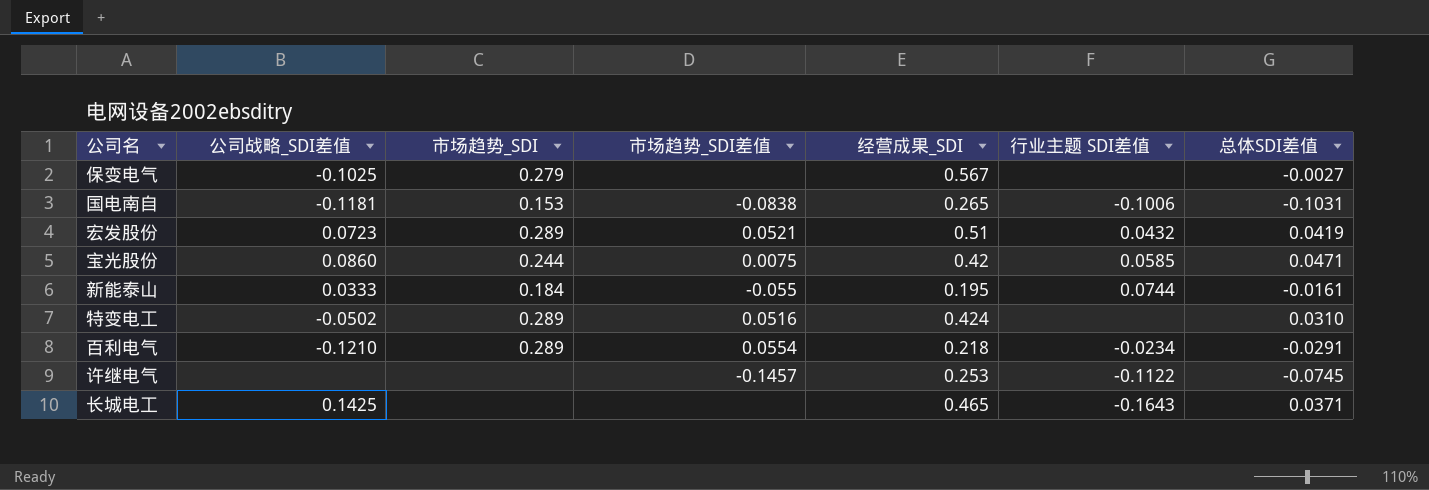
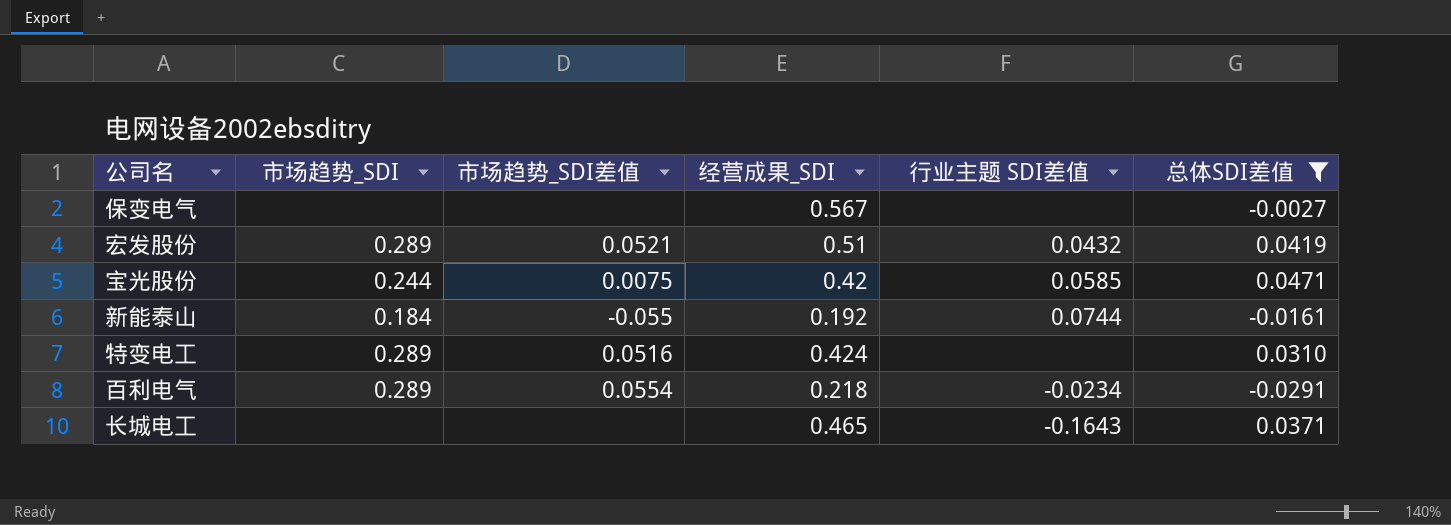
filter: none -> 总体SDI差值 >= -0.0291
column 公司战略_SDI差值 | position: 2 -> none
保变电气 | 市场趋势_SDI: 0.279 -> none
新能泰山 | 经营成果_SDI: 0.195 -> 0.192

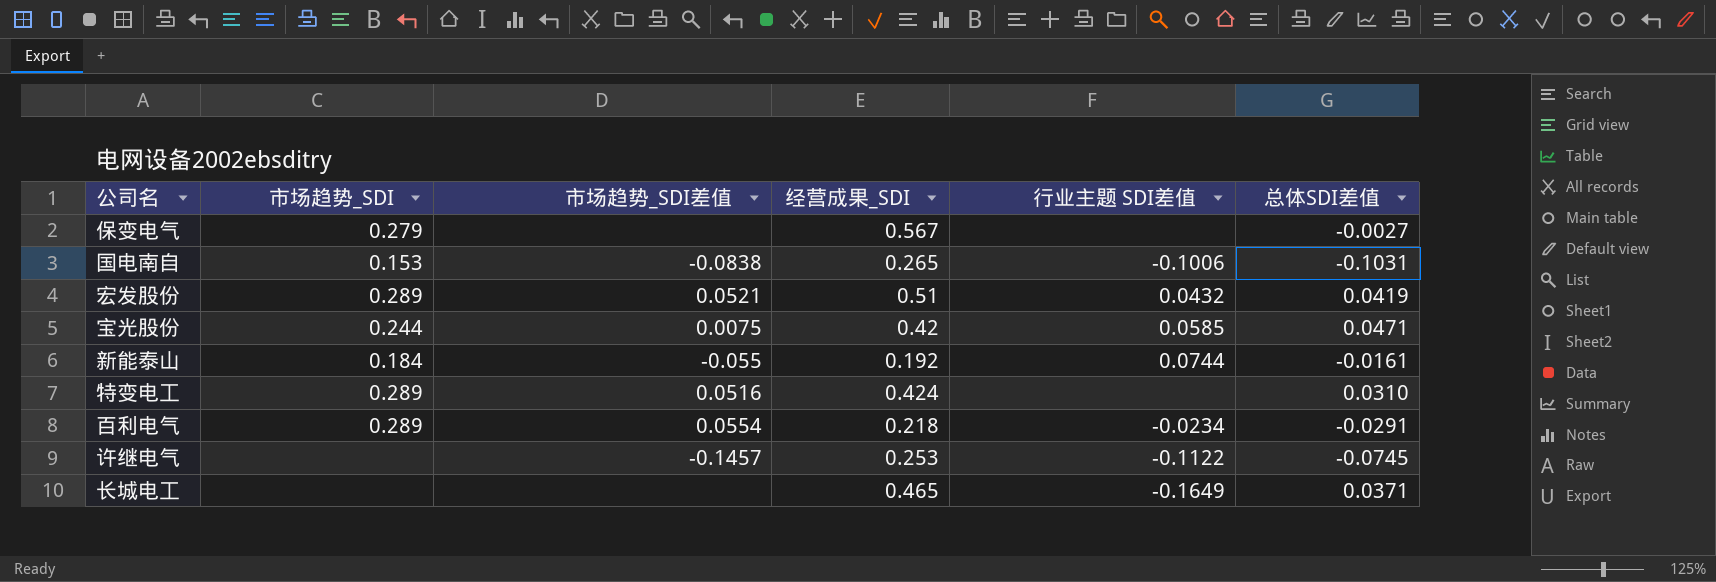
filter: 总体SDI差值 >= -0.0291 -> none
保变电气 | 市场趋势_SDI: none -> 0.279
长城电工 | 行业主题 SDI差值: -0.1643 -> -0.1649

